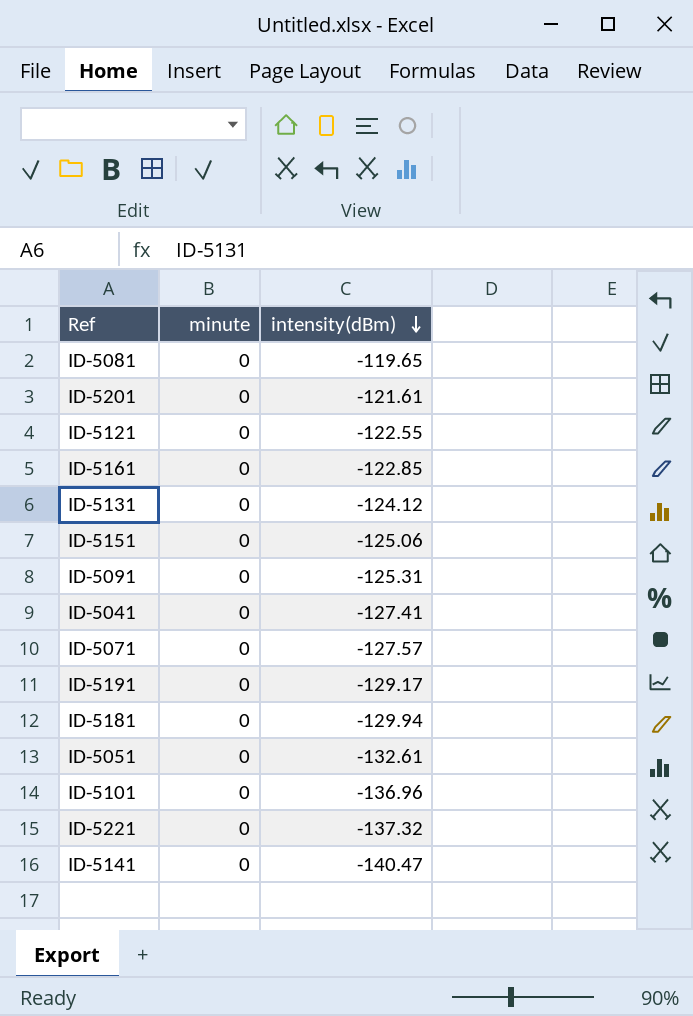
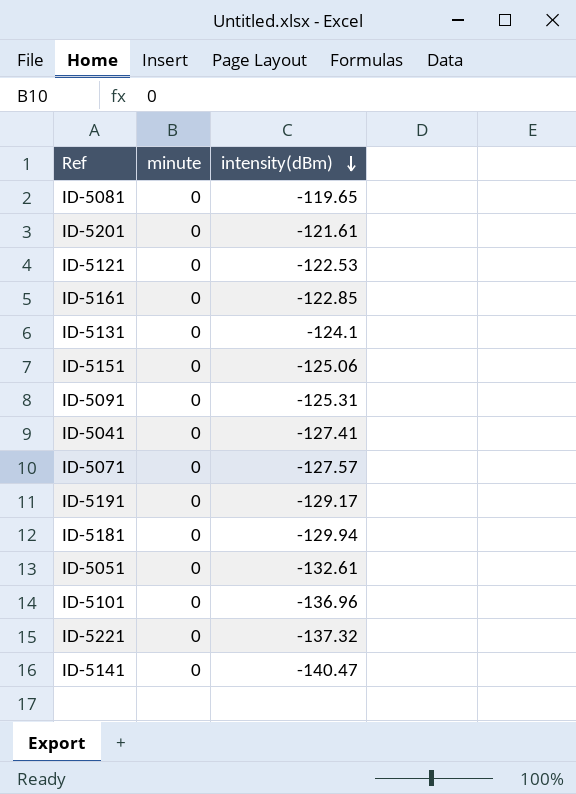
ID-5121 | intensity(dBm): -122.55 -> -122.53
ID-5131 | intensity(dBm): -124.12 -> -124.1

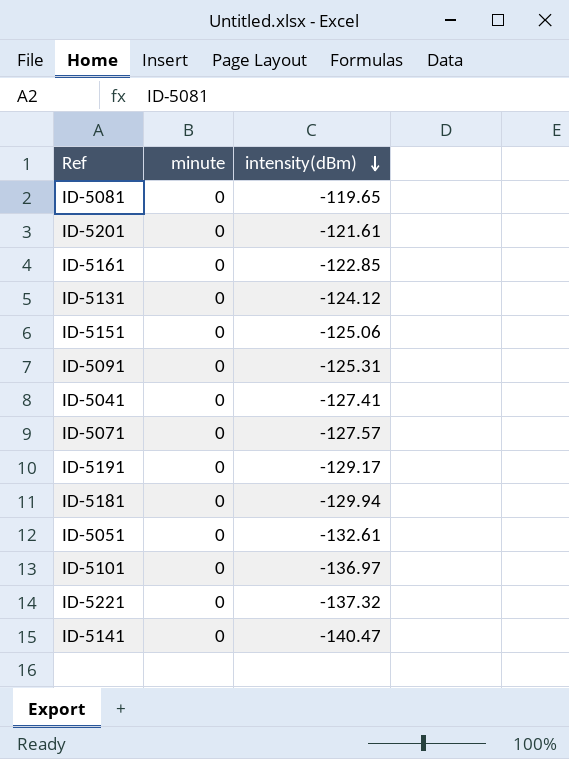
row ID-5121: 0 | -122.53 -> none
ID-5131 | intensity(dBm): -124.1 -> -124.12
ID-5101 | intensity(dBm): -136.96 -> -136.97

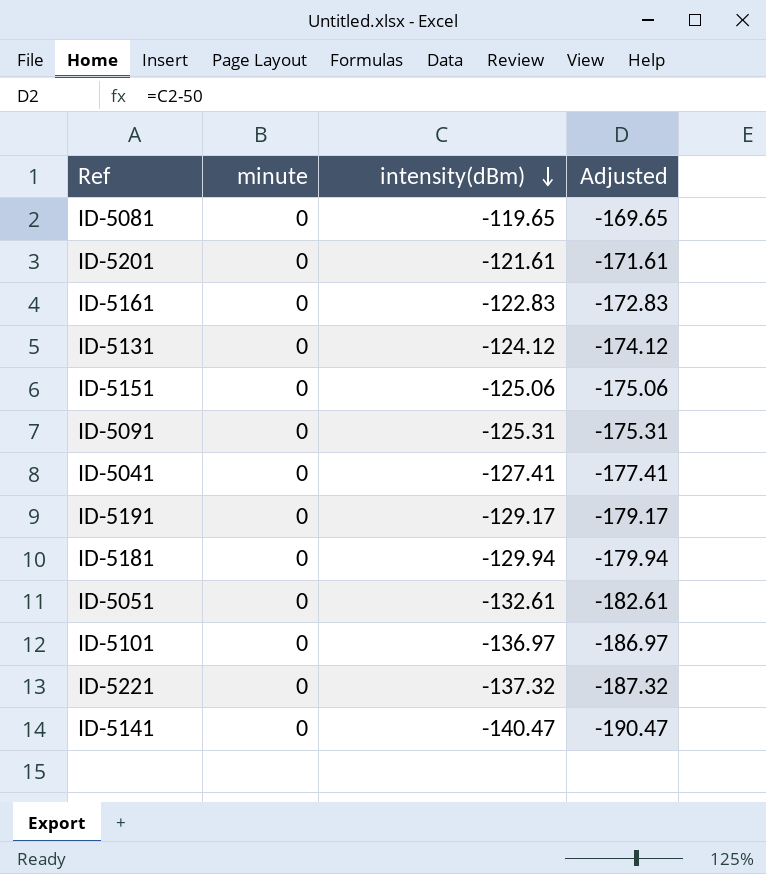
column Adjusted | formula: none -> [intensity(dBm)] - 50
row ID-5071: 0 | -127.57 -> none
ID-5161 | intensity(dBm): -122.85 -> -122.83

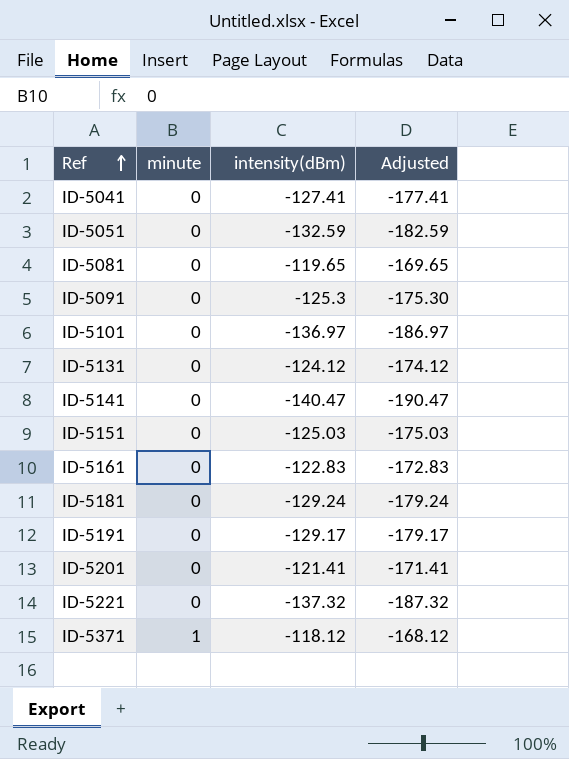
row order: intensity(dBm) descending -> Ref ascending
ID-5051 | intensity(dBm): -132.61 -> -132.59
ID-5051 | Adjusted: -182.61 -> -182.59
ID-5091 | intensity(dBm): -125.31 -> -125.3
ID-5091 | Adjusted: -175.31 -> -175.30
ID-5151 | intensity(dBm): -125.06 -> -125.03
ID-5151 | Adjusted: -175.06 -> -175.03
ID-5181 | intensity(dBm): -129.94 -> -129.24
ID-5181 | Adjusted: -179.94 -> -179.24
ID-5201 | intensity(dBm): -121.61 -> -121.41
ID-5201 | Adjusted: -171.61 -> -171.41
row ID-5371: none -> 1 | -118.12 | -168.12

